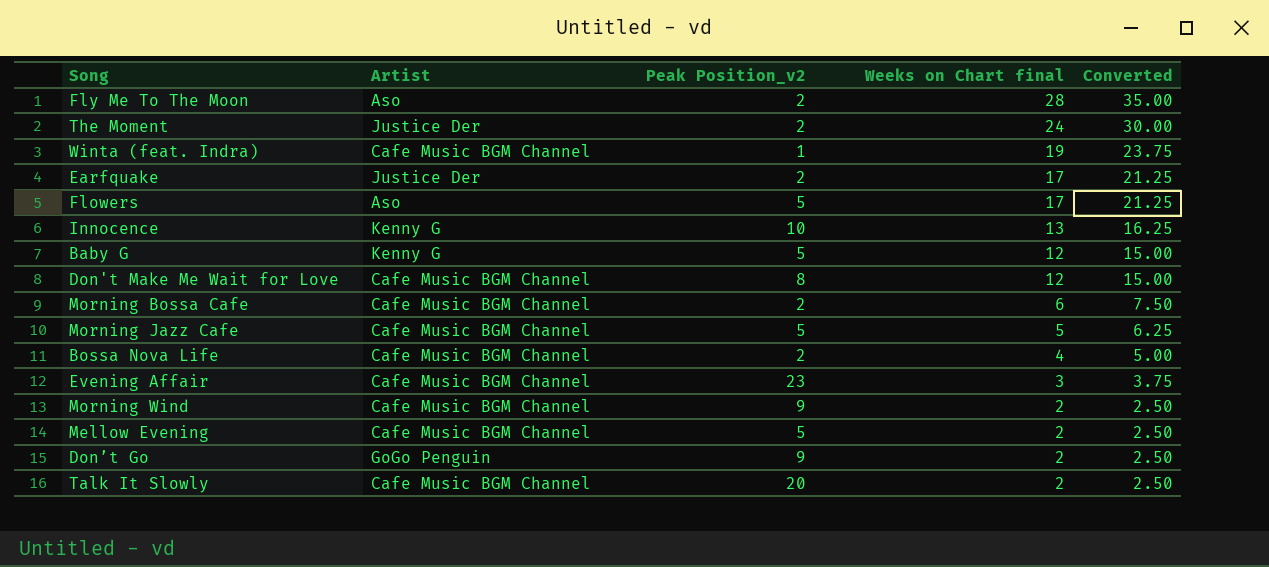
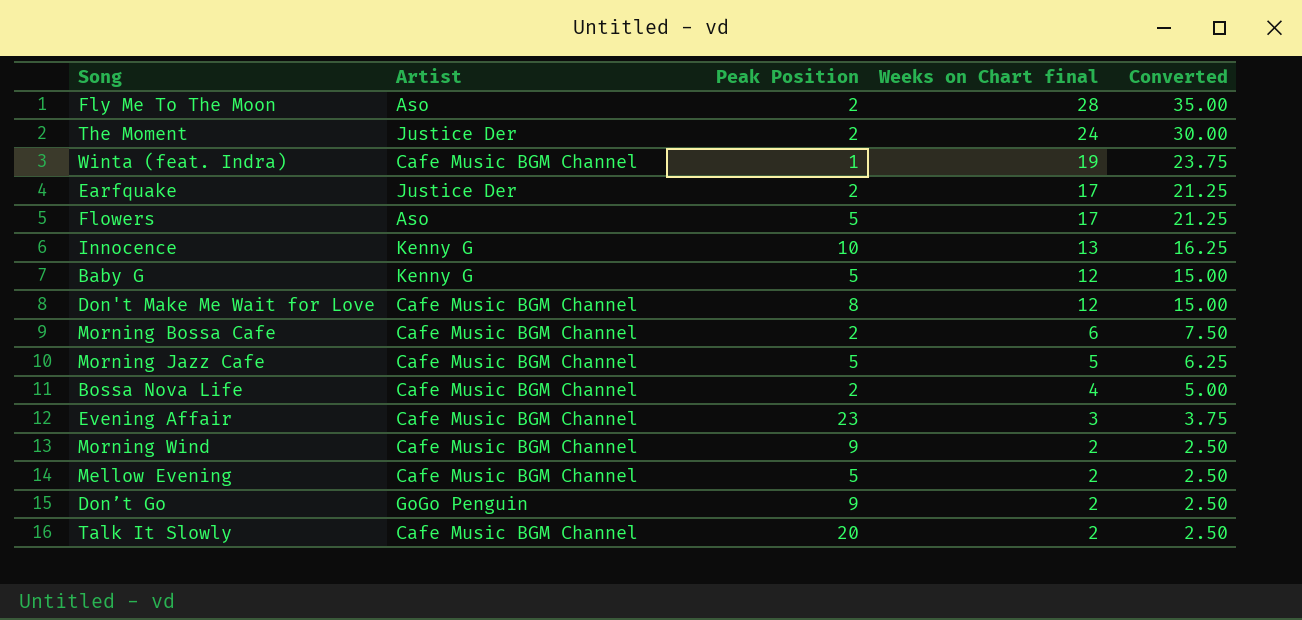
column name: Peak Position_v2 -> Peak Position

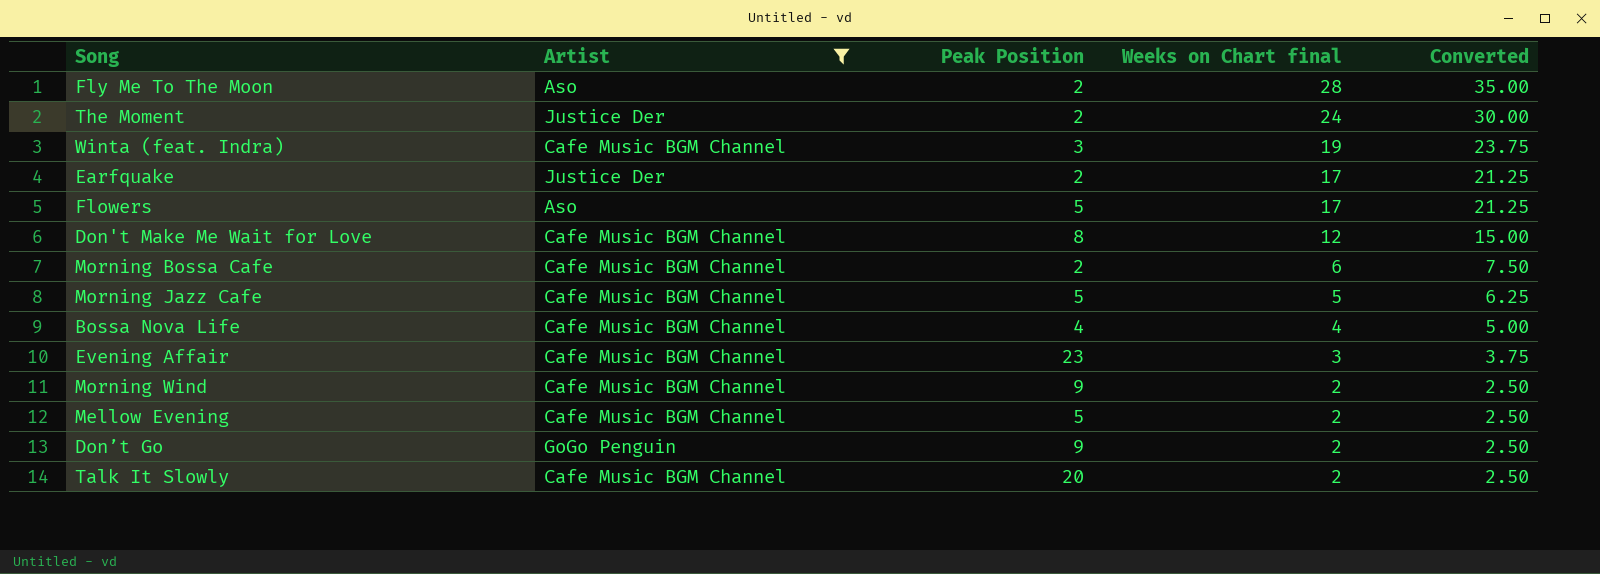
filter: none -> Artist != Kenny G
Winta (feat. Indra) | Peak Position: 1 -> 3
Bossa Nova Life | Peak Position: 2 -> 4

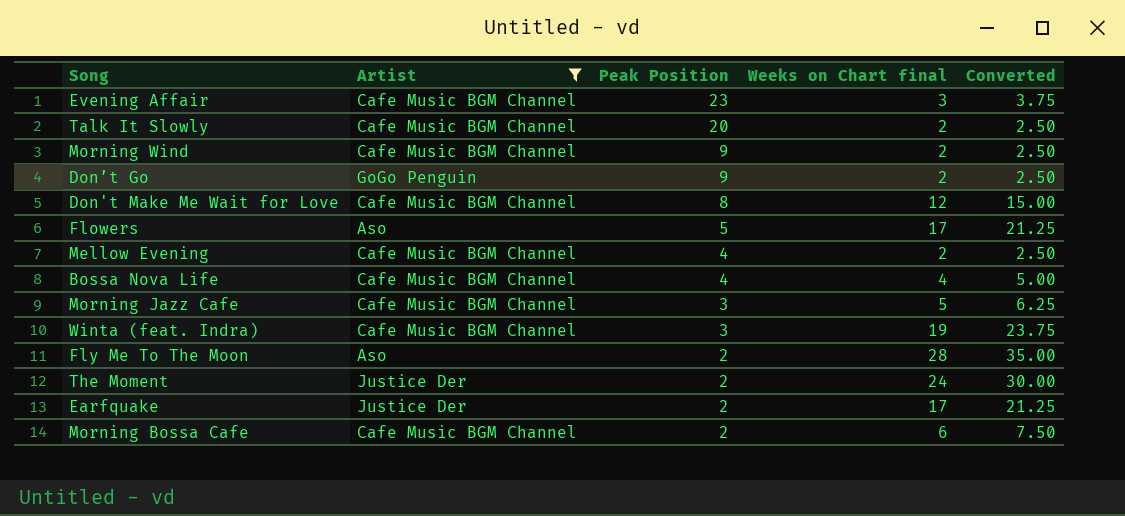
row order: Weeks on Chart final descending -> Peak Position descending
Mellow Evening | Peak Position: 5 -> 4
Morning Jazz Cafe | Peak Position: 5 -> 3

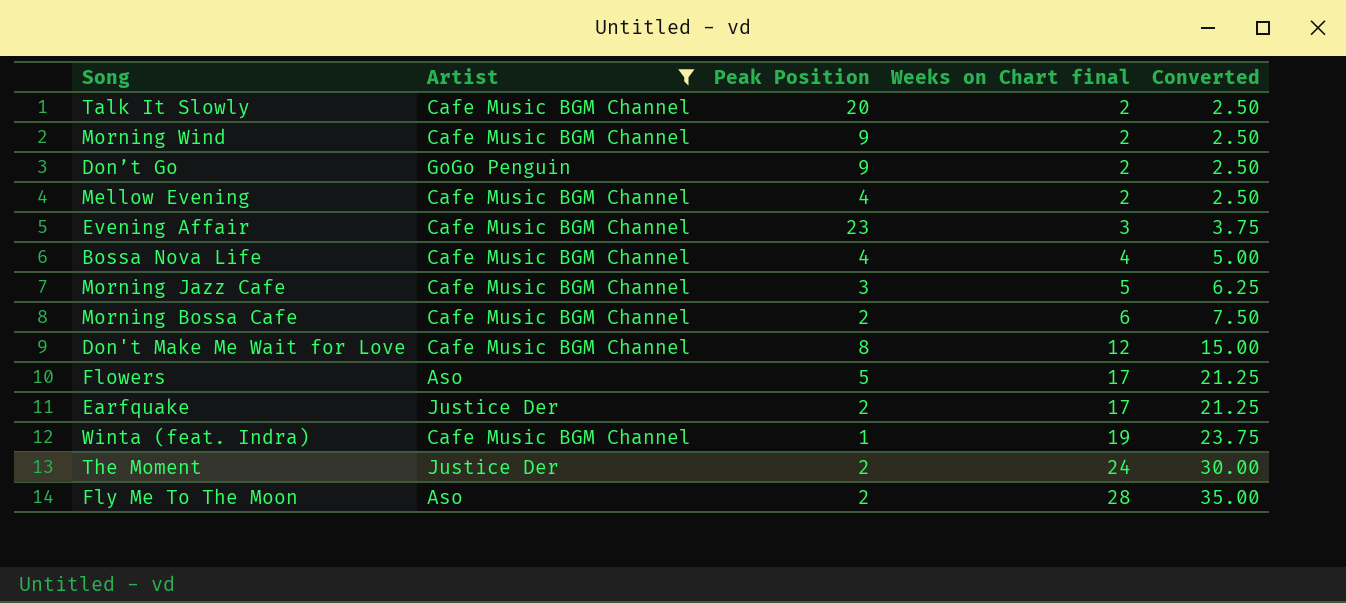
row order: Peak Position descending -> Weeks on Chart final ascending
Winta (feat. Indra) | Peak Position: 3 -> 1

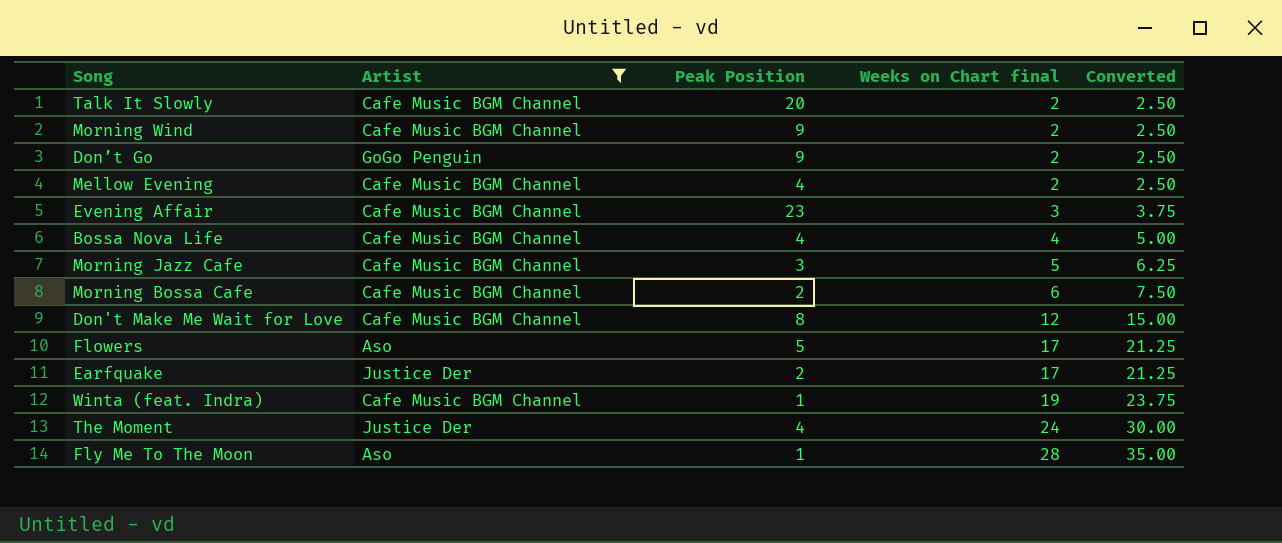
The Moment | Peak Position: 2 -> 4
Fly Me To The Moon | Peak Position: 2 -> 1

